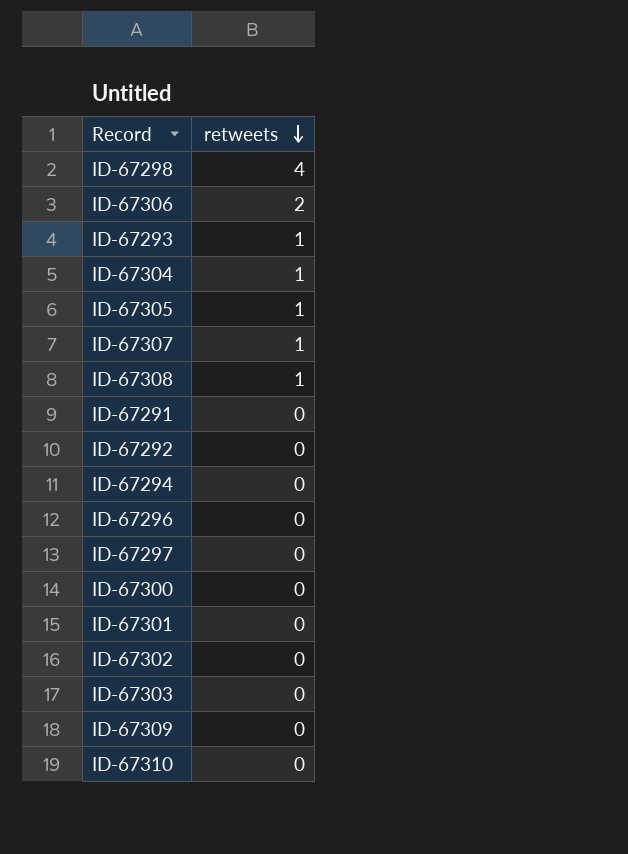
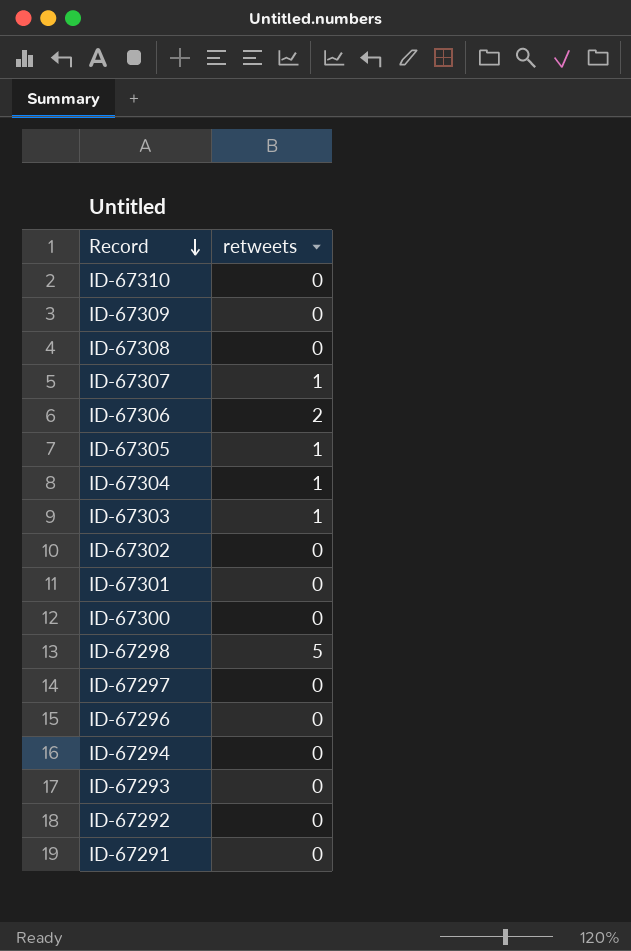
row order: retweets descending -> Record descending
ID-67308 | retweets: 1 -> 0
ID-67303 | retweets: 0 -> 1
ID-67298 | retweets: 4 -> 5
ID-67293 | retweets: 1 -> 0

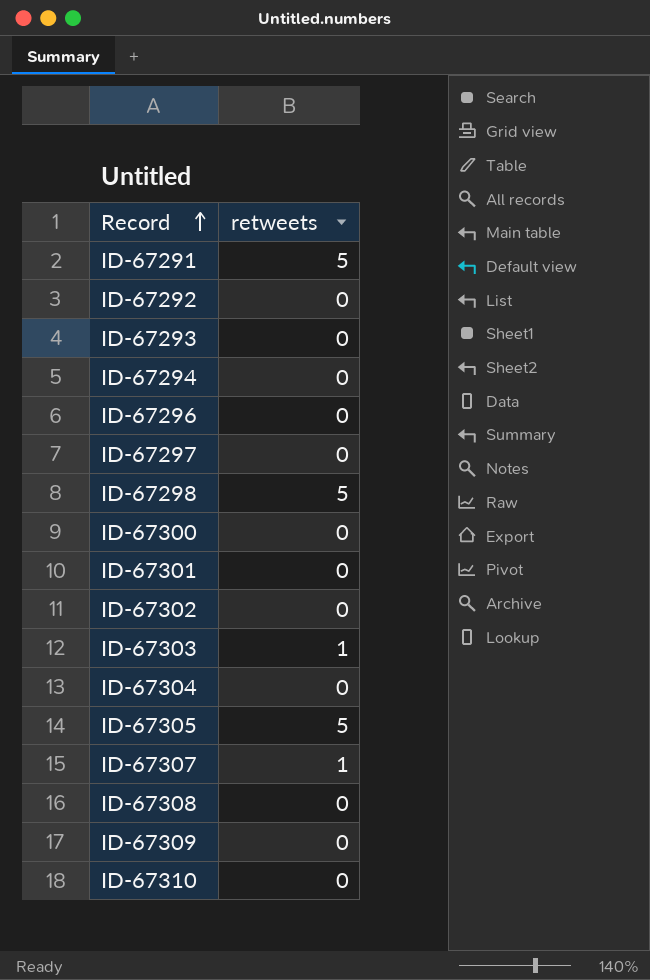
row order: Record descending -> Record ascending
row ID-67306: 2 -> none
ID-67291 | retweets: 0 -> 5
ID-67304 | retweets: 1 -> 0
ID-67305 | retweets: 1 -> 5

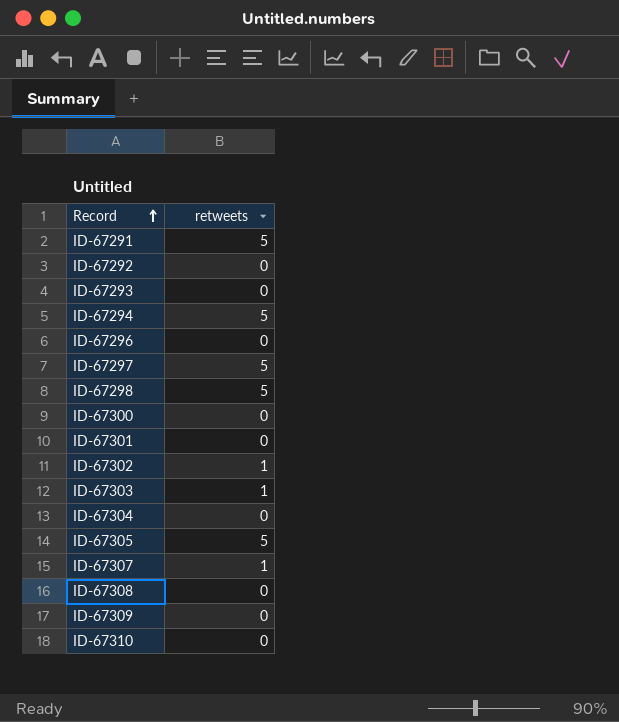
ID-67294 | retweets: 0 -> 5
ID-67297 | retweets: 0 -> 5
ID-67302 | retweets: 0 -> 1

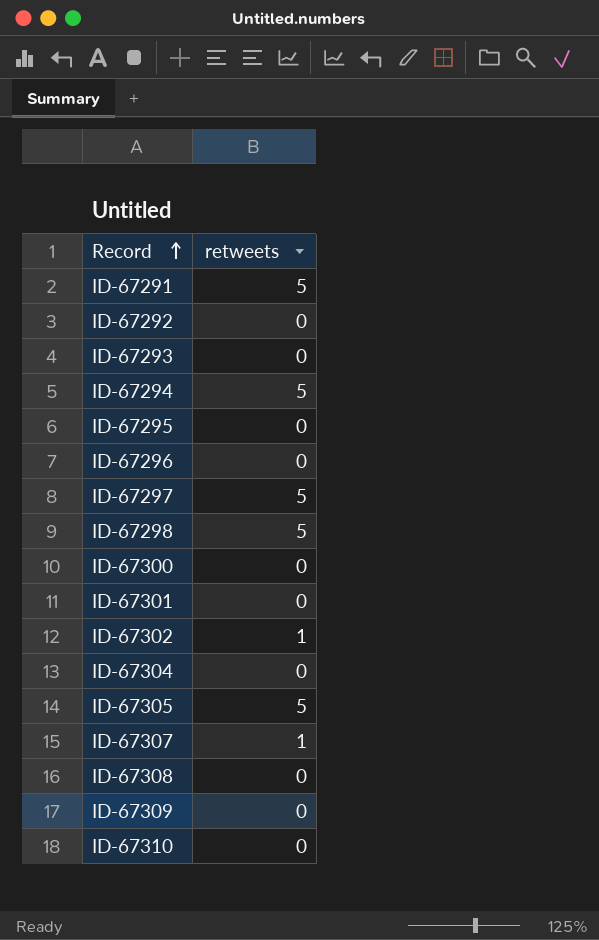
row ID-67303: 1 -> none
row ID-67295: none -> 0

